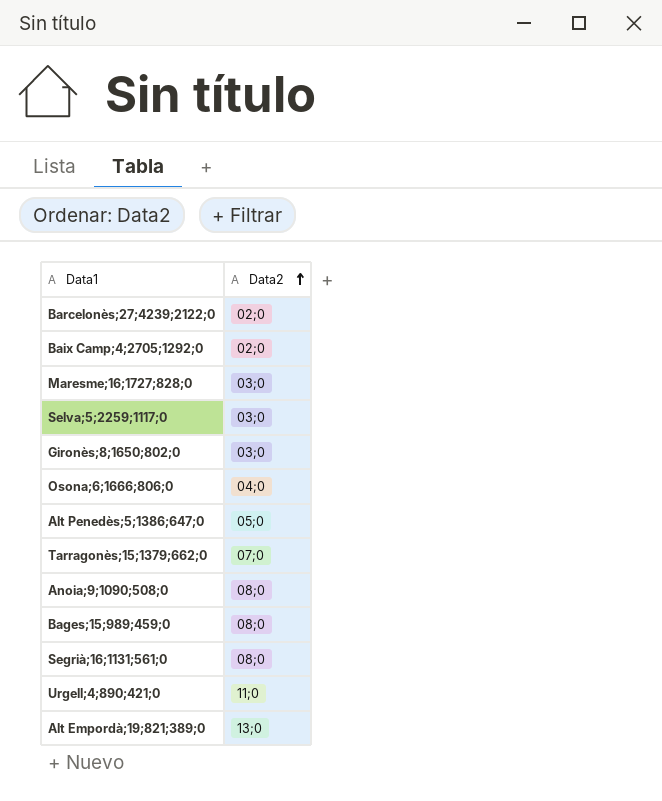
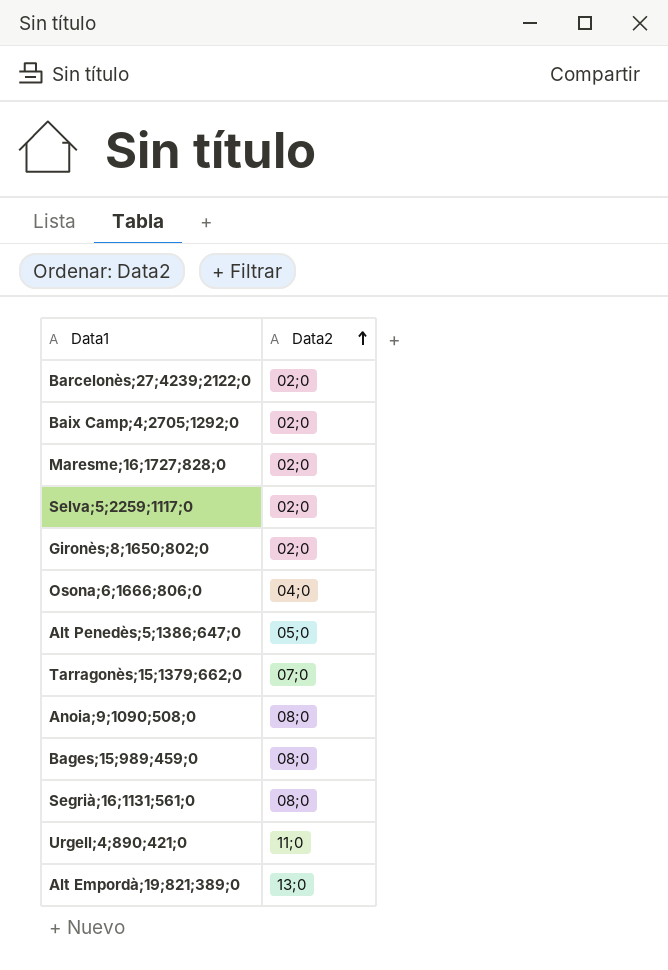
Maresme;16;1727;828;0 | Data2: 03;0 -> 02;0
Selva;5;2259;1117;0 | Data2: 03;0 -> 02;0
Gironès;8;1650;802;0 | Data2: 03;0 -> 02;0

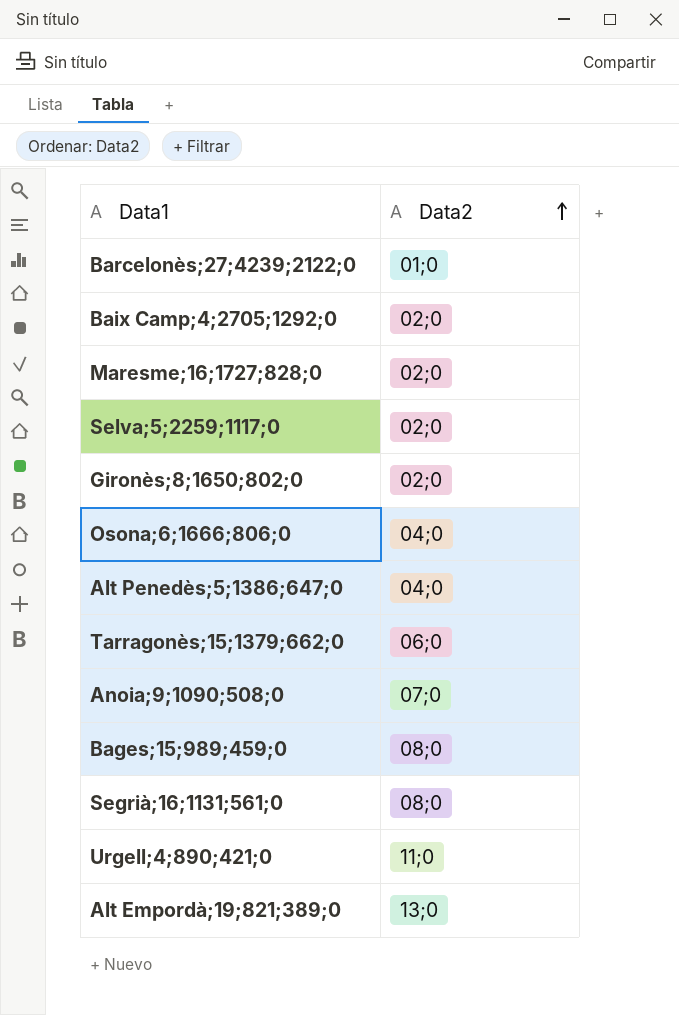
Barcelonès;27;4239;2122;0 | Data2: 02;0 -> 01;0
Alt Penedès;5;1386;647;0 | Data2: 05;0 -> 04;0
Tarragonès;15;1379;662;0 | Data2: 07;0 -> 06;0
Anoia;9;1090;508;0 | Data2: 08;0 -> 07;0

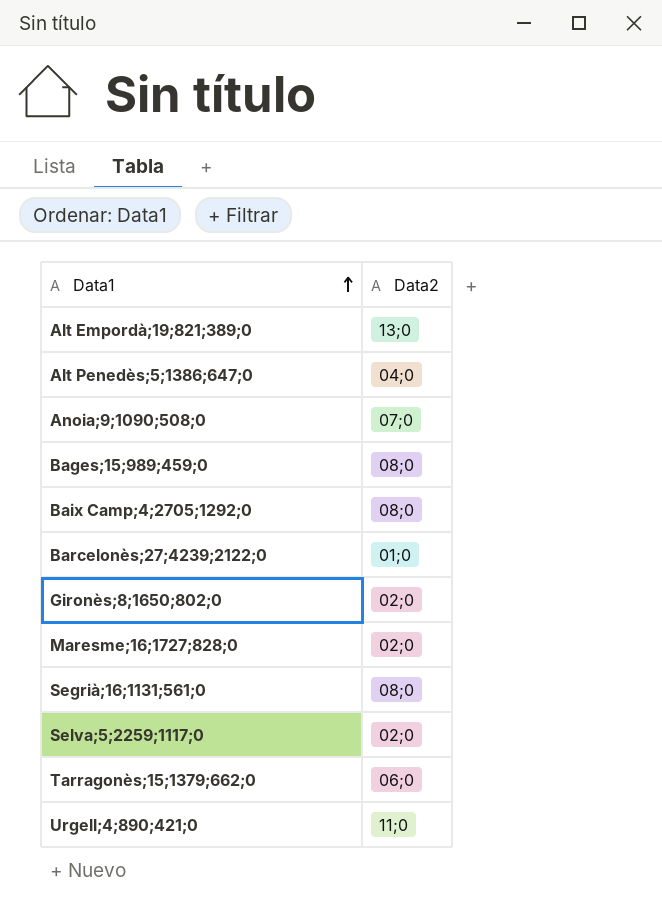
row order: Data2 ascending -> Data1 ascending
row Osona;6;1666;806;0: 04;0 -> none
Baix Camp;4;2705;1292;0 | Data2: 02;0 -> 08;0

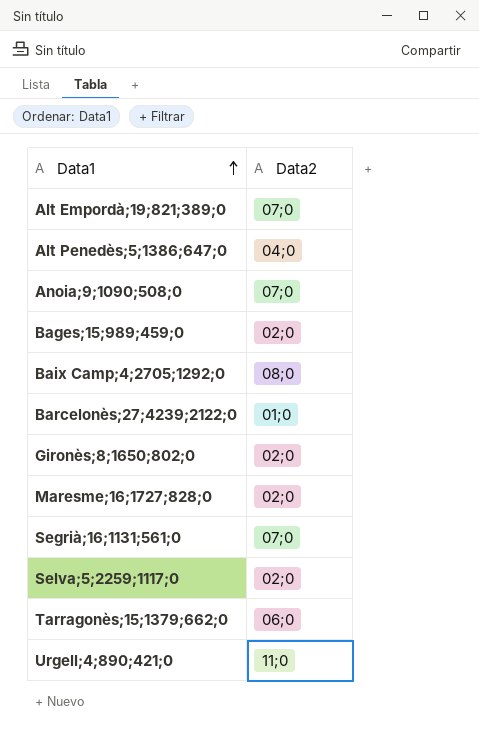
Alt Empordà;19;821;389;0 | Data2: 13;0 -> 07;0
Bages;15;989;459;0 | Data2: 08;0 -> 02;0
Segrià;16;1131;561;0 | Data2: 08;0 -> 07;0

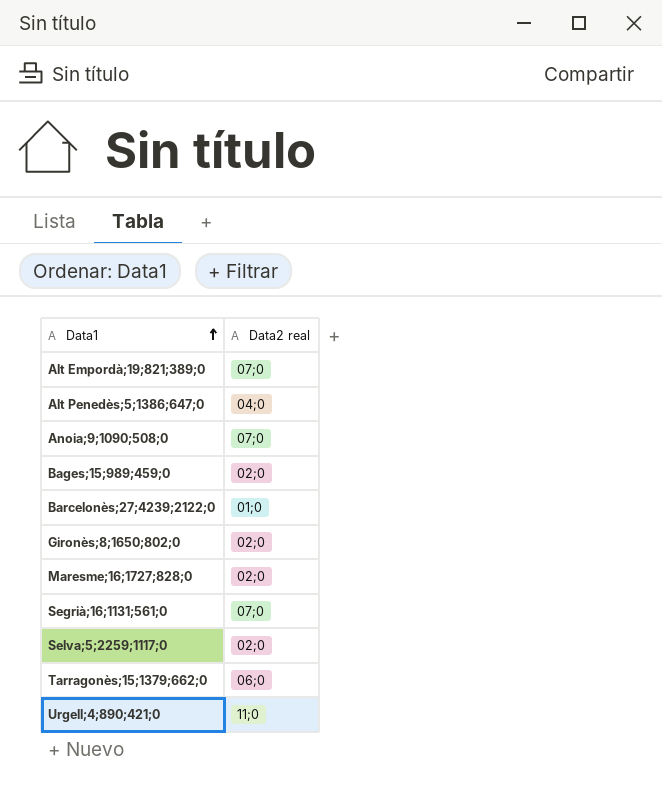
column name: Data2 -> Data2 real
row Baix Camp;4;2705;1292;0: 08;0 -> none

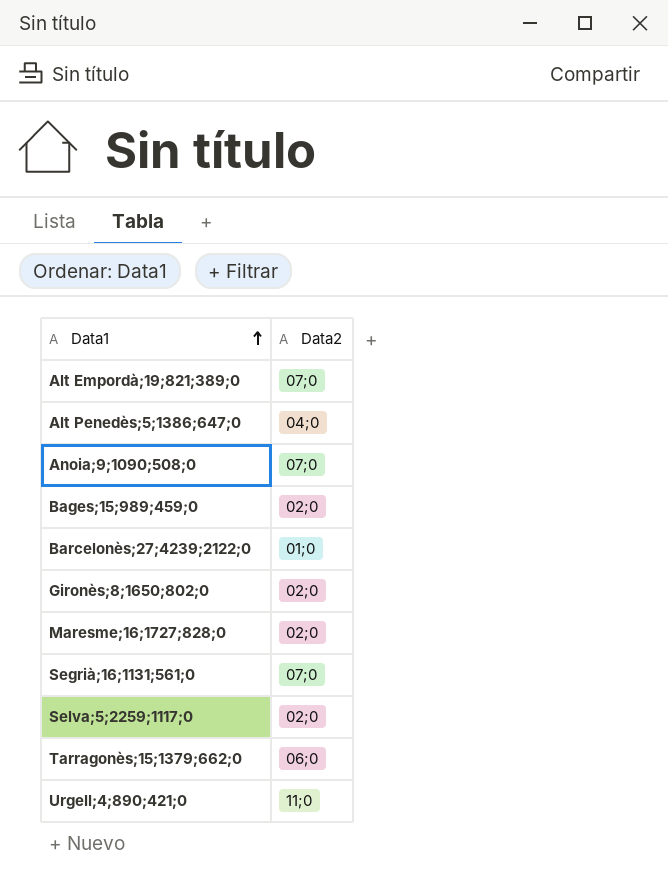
column name: Data2 real -> Data2

